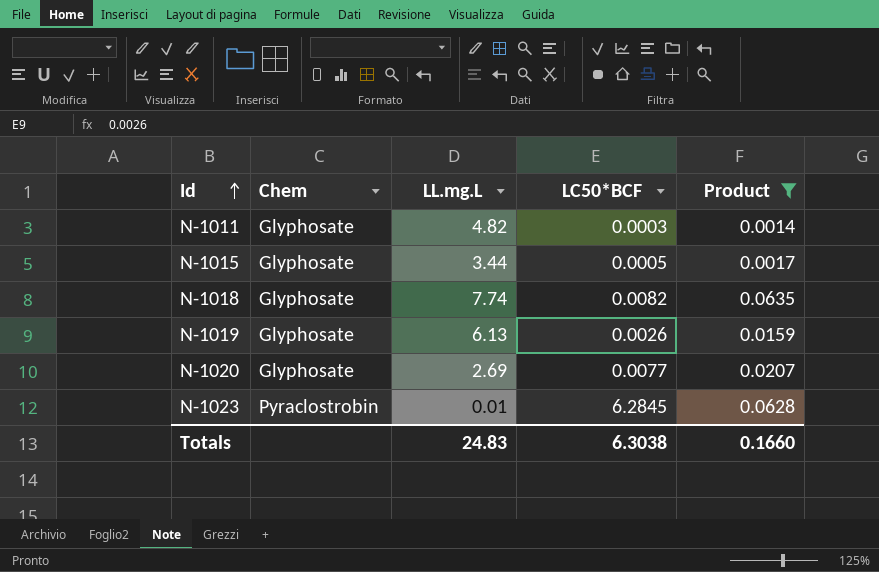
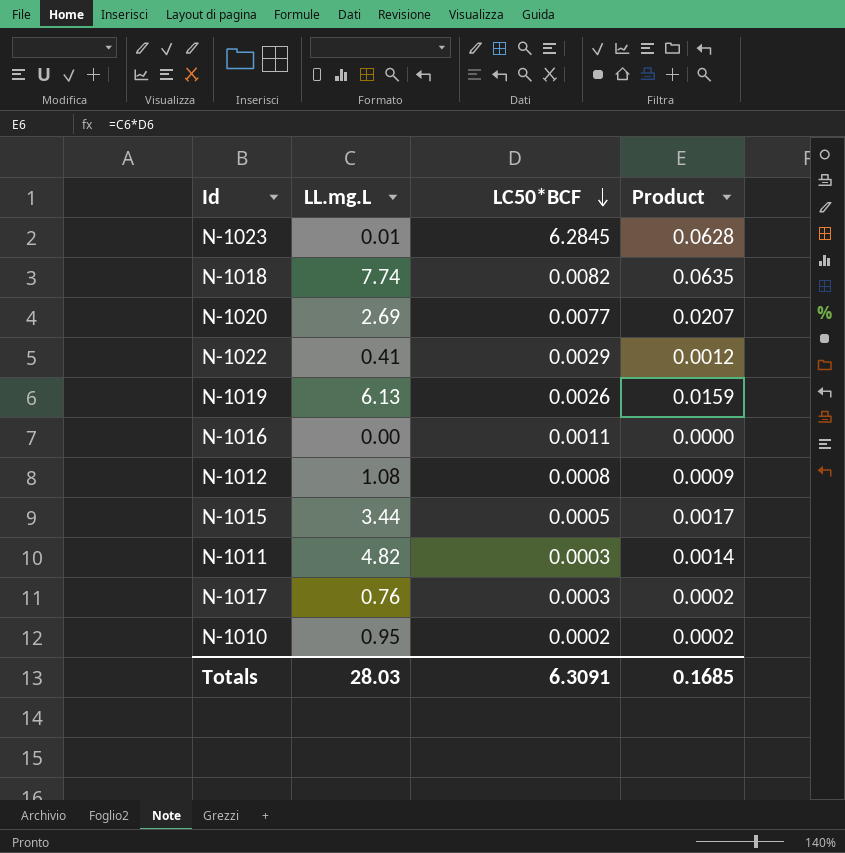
filter: Product >= 0.0014 -> none
row order: Id ascending -> LC50*BCF descending
column Chem | position: 2 -> none
Totals | LL.mg.L: 24.83 -> 28.03
Totals | LC50*BCF: 6.3038 -> 6.3091
Totals | Product: 0.1660 -> 0.1685

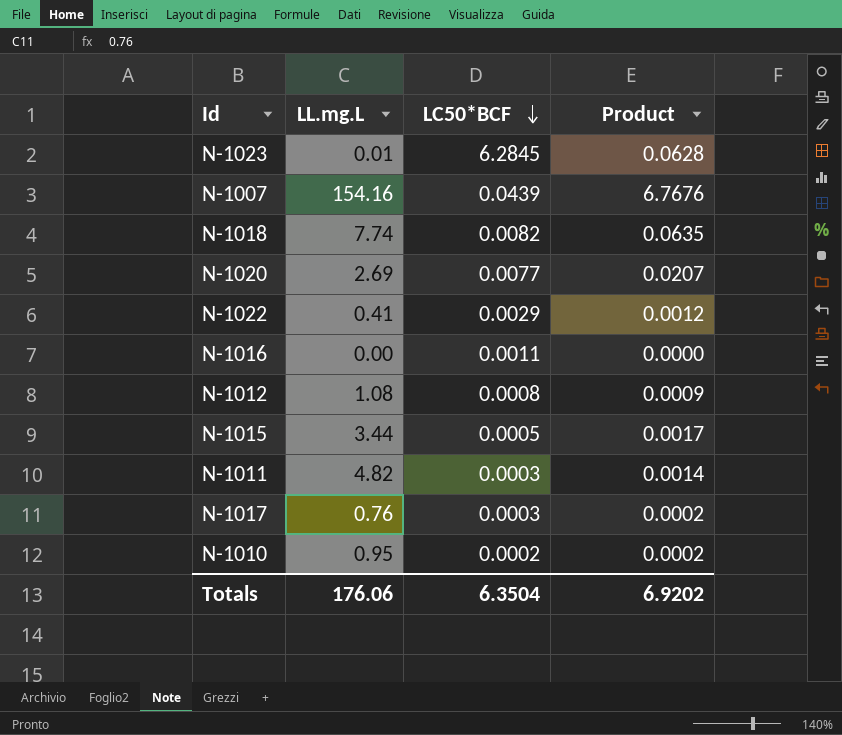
row N-1019: 6.13 | 0.0026 | 0.0159 -> none
row N-1007: none -> 154.16 | 0.0439 | 6.7676
Totals | LL.mg.L: 28.03 -> 176.06
Totals | LC50*BCF: 6.3091 -> 6.3504
Totals | Product: 0.1685 -> 6.9202

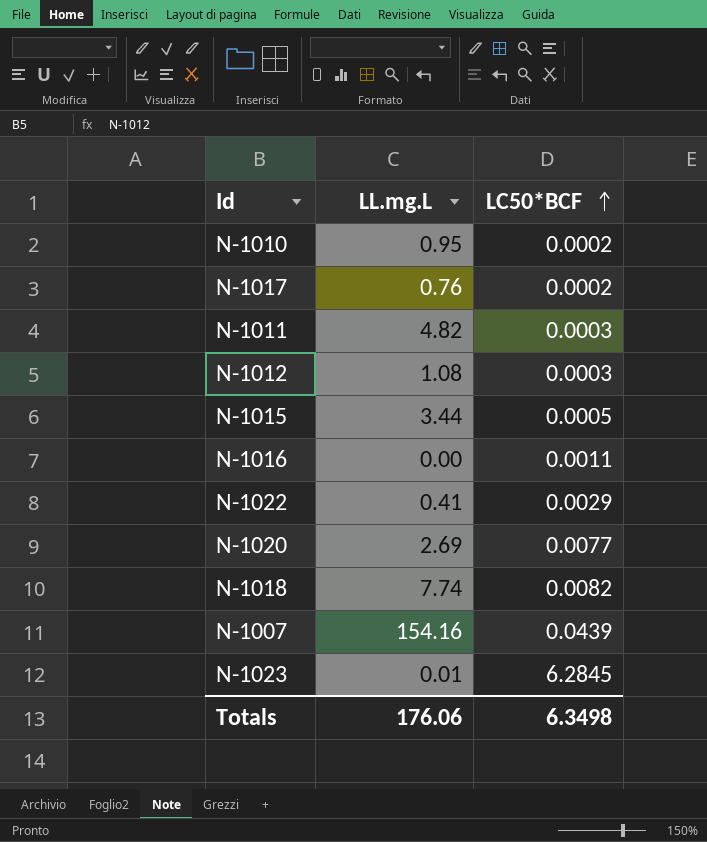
row order: LC50*BCF descending -> LC50*BCF ascending
column Product | formula: [LL.mg.L] * [LC50*BCF] -> none
N-1017 | LC50*BCF: 0.0003 -> 0.0002
N-1012 | LC50*BCF: 0.0008 -> 0.0003
Totals | LC50*BCF: 6.3504 -> 6.3498

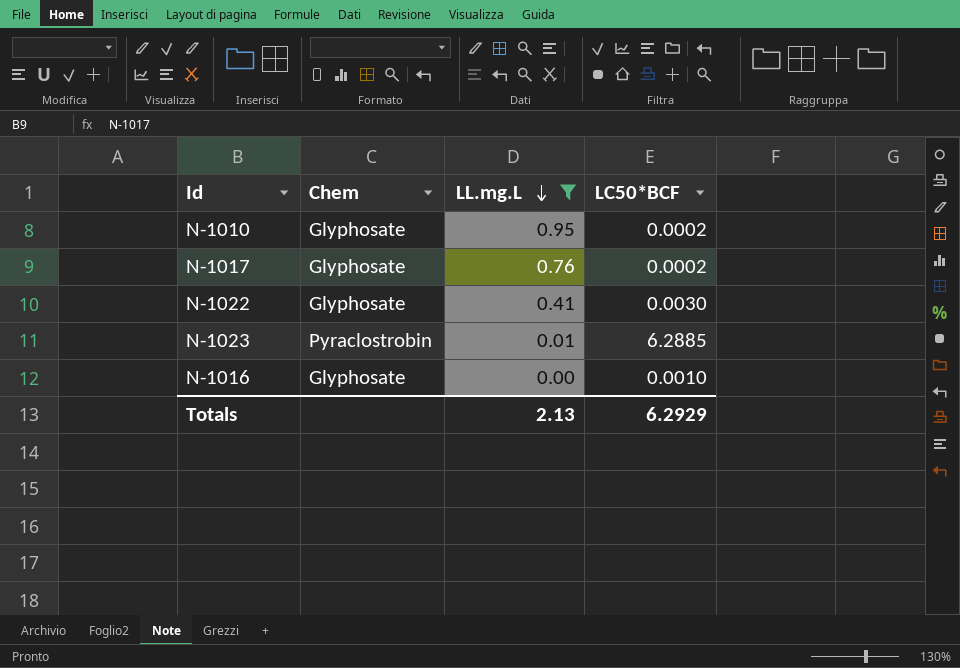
filter: none -> LL.mg.L <= 0.95
row order: LC50*BCF ascending -> LL.mg.L descending
column Chem | position: none -> 2
N-1022 | LC50*BCF: 0.0029 -> 0.0030
N-1023 | LC50*BCF: 6.2845 -> 6.2885
N-1016 | LC50*BCF: 0.0011 -> 0.0010
Totals | LL.mg.L: 176.06 -> 2.13
Totals | LC50*BCF: 6.3498 -> 6.2929

